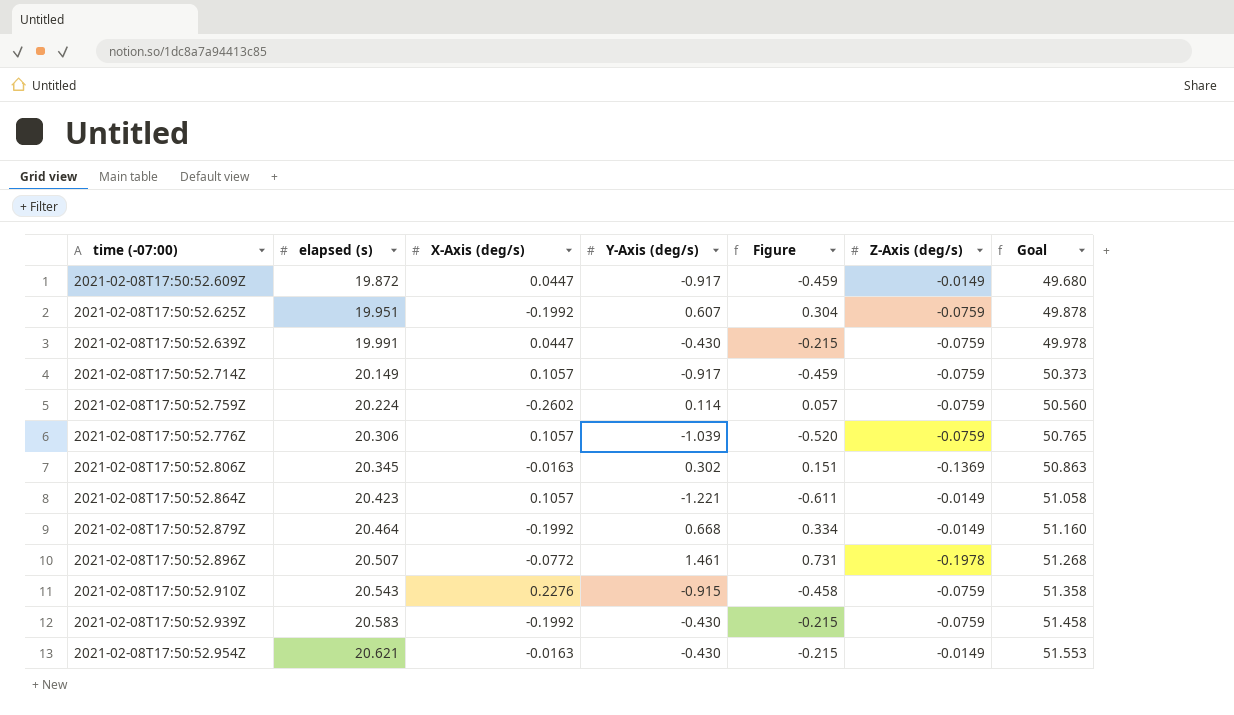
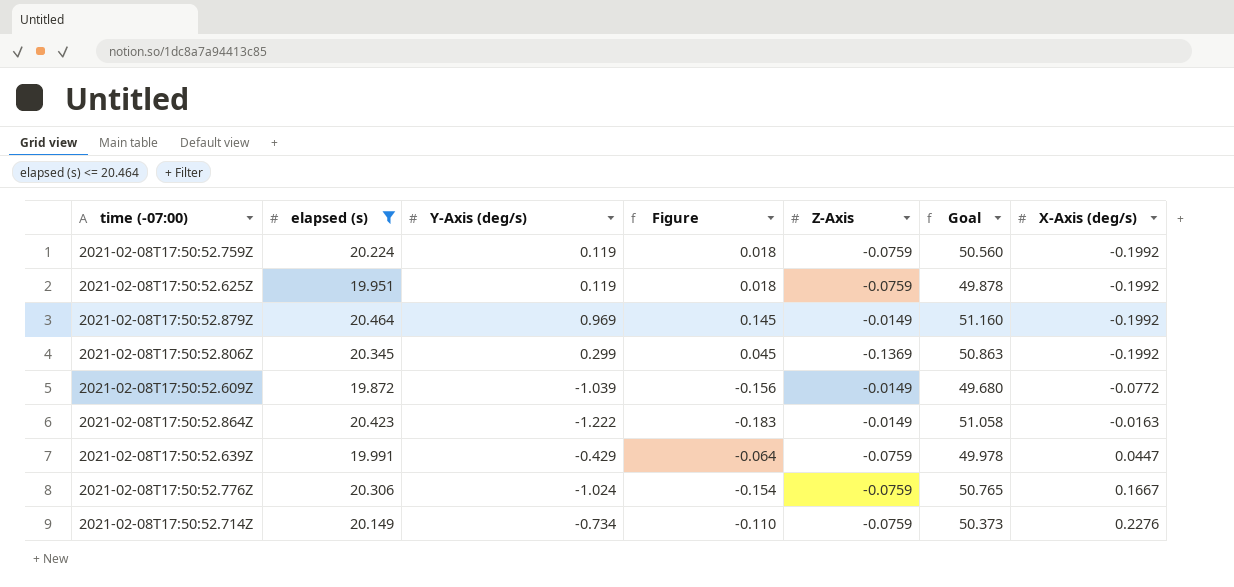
filter: none -> elapsed (s) <= 20.464
row order: time (-07:00) ascending -> X-Axis (deg/s) ascending
column Figure | formula: [Y-Axis (deg/s)] * 0.5 -> [Y-Axis (deg/s)] * 0.15
column name: Z-Axis (deg/s) -> Z-Axis
column X-Axis (deg/s) | position: 3 -> 7
2021-02-08T17:50:52.759Z | Y-Axis (deg/s): 0.114 -> 0.119
2021-02-08T17:50:52.759Z | X-Axis (deg/s): -0.2602 -> -0.1992
2021-02-08T17:50:52.625Z | Y-Axis (deg/s): 0.607 -> 0.119
2021-02-08T17:50:52.879Z | Y-Axis (deg/s): 0.668 -> 0.969
2021-02-08T17:50:52.806Z | Y-Axis (deg/s): 0.302 -> 0.299
2021-02-08T17:50:52.806Z | X-Axis (deg/s): -0.0163 -> -0.1992
2021-02-08T17:50:52.609Z | Y-Axis (deg/s): -0.917 -> -1.039
2021-02-08T17:50:52.609Z | X-Axis (deg/s): 0.0447 -> -0.0772
2021-02-08T17:50:52.864Z | Y-Axis (deg/s): -1.221 -> -1.222
2021-02-08T17:50:52.864Z | X-Axis (deg/s): 0.1057 -> -0.0163
2021-02-08T17:50:52.639Z | Y-Axis (deg/s): -0.430 -> -0.429
2021-02-08T17:50:52.776Z | Y-Axis (deg/s): -1.039 -> -1.024
2021-02-08T17:50:52.776Z | X-Axis (deg/s): 0.1057 -> 0.1667
2021-02-08T17:50:52.714Z | Y-Axis (deg/s): -0.917 -> -0.734
2021-02-08T17:50:52.714Z | X-Axis (deg/s): 0.1057 -> 0.2276

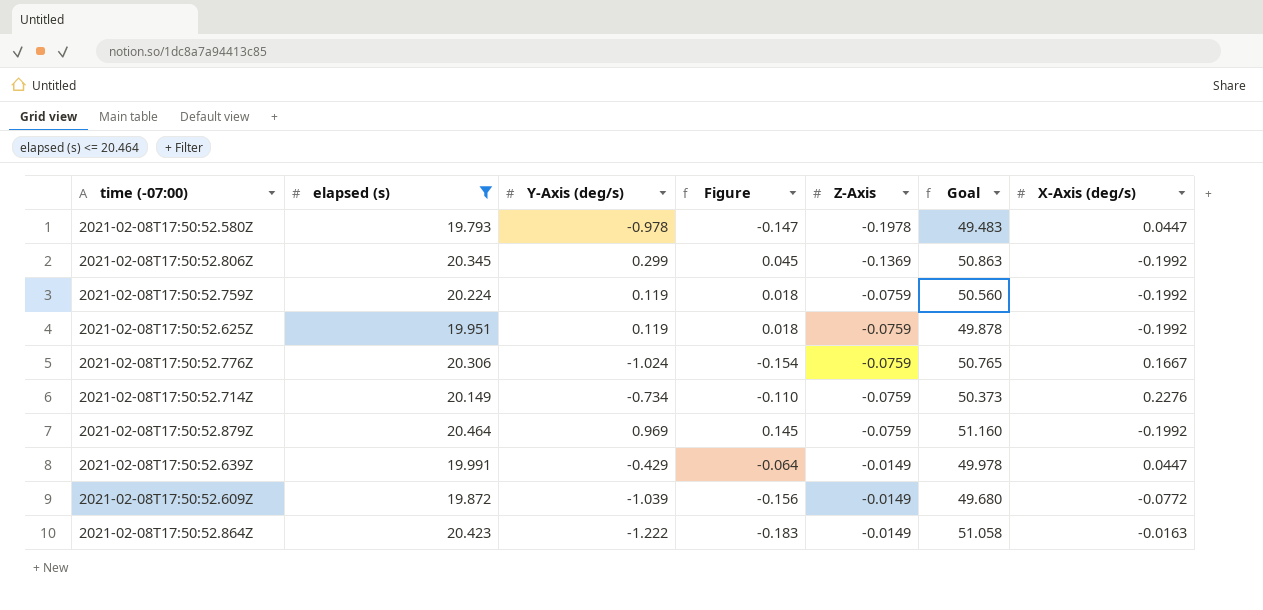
row order: X-Axis (deg/s) ascending -> Z-Axis ascending
row 2021-02-08T17:50:52.580Z: none -> 19.793 | -0.978 | -0.147 | -0.1978 | 49.483 | 0.0447
2021-02-08T17:50:52.879Z | Z-Axis: -0.0149 -> -0.0759
2021-02-08T17:50:52.639Z | Z-Axis: -0.0759 -> -0.0149

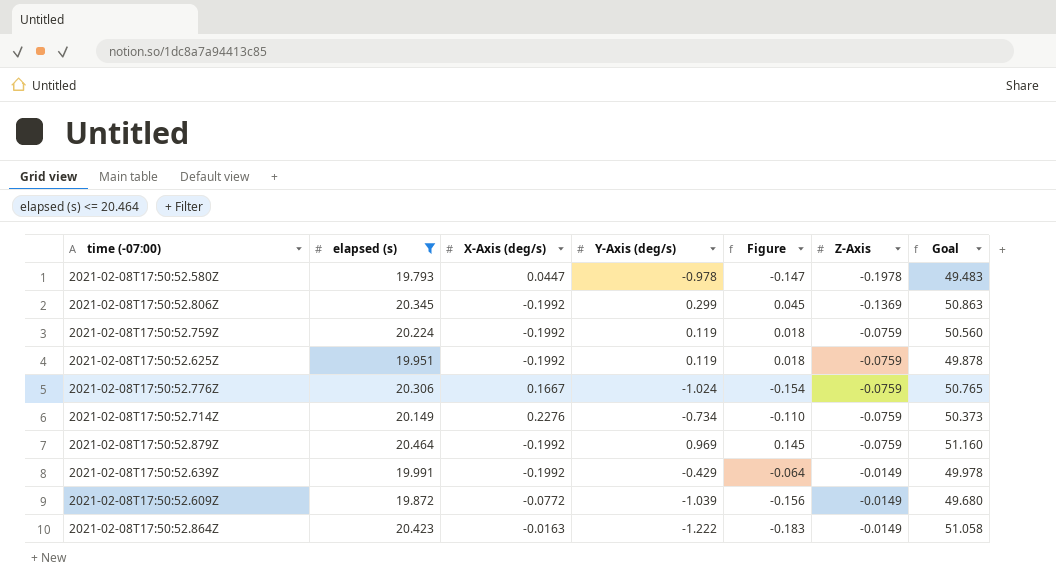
column X-Axis (deg/s) | position: 7 -> 3
2021-02-08T17:50:52.639Z | X-Axis (deg/s): 0.0447 -> -0.1992

